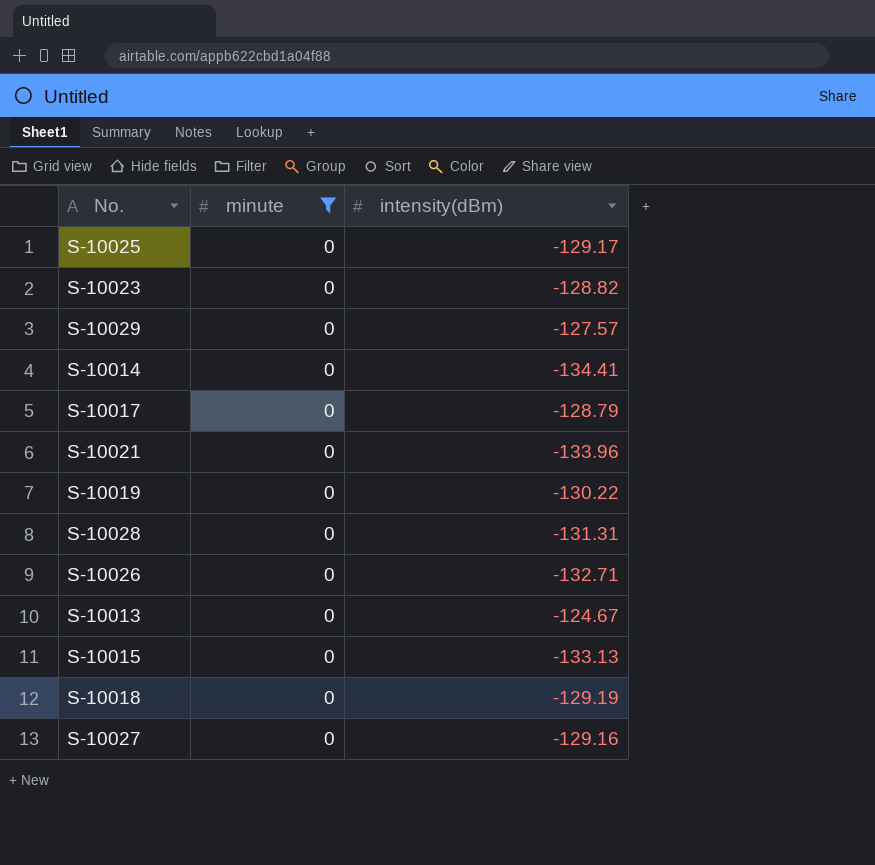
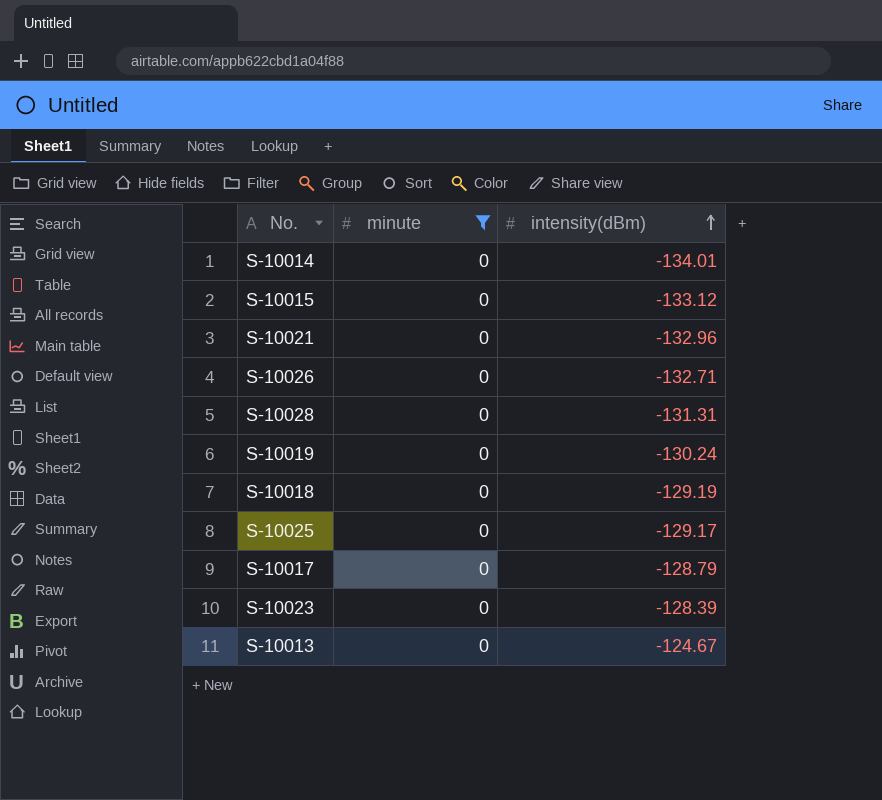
row order: none -> intensity(dBm) ascending
row S-10029: 0 | -127.57 -> none
row S-10027: 0 | -129.16 -> none
S-10014 | intensity(dBm): -134.41 -> -134.01
S-10015 | intensity(dBm): -133.13 -> -133.12
S-10021 | intensity(dBm): -133.96 -> -132.96
S-10019 | intensity(dBm): -130.22 -> -130.24
S-10023 | intensity(dBm): -128.82 -> -128.39

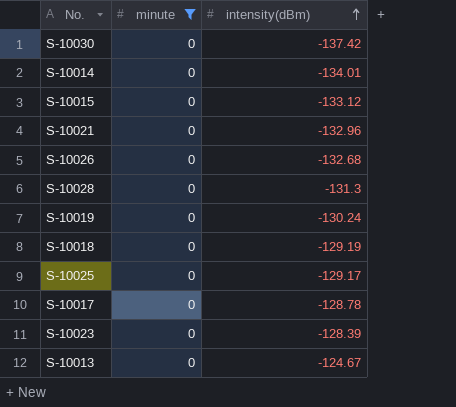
row S-10030: none -> 0 | -137.42
S-10026 | intensity(dBm): -132.71 -> -132.68
S-10028 | intensity(dBm): -131.31 -> -131.3
S-10017 | intensity(dBm): -128.79 -> -128.78

